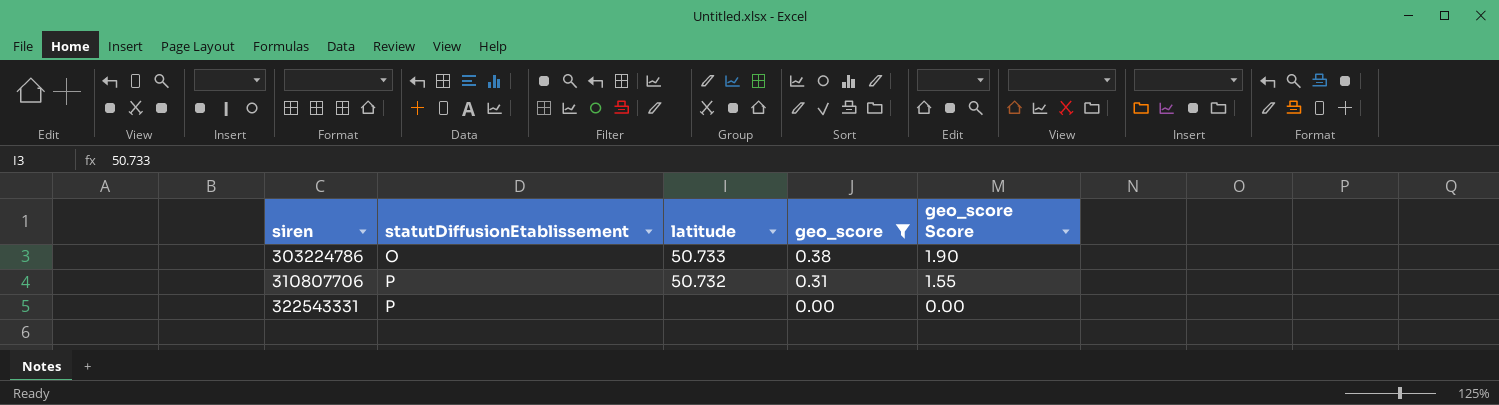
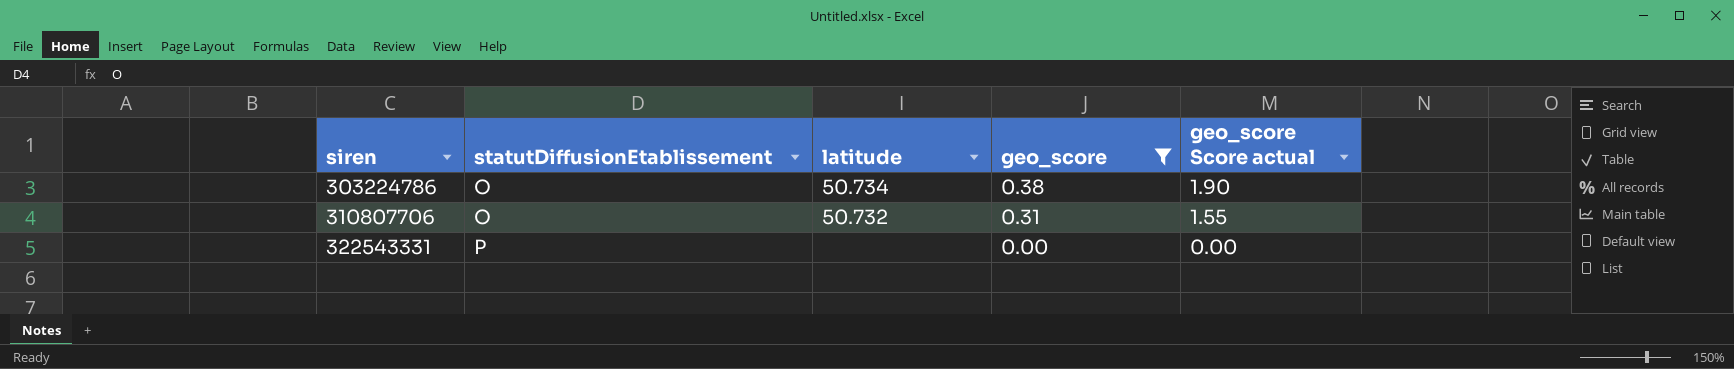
column name: geo_score Score -> geo_score Score actual
303224786 | latitude: 50.733 -> 50.734
310807706 | statutDiffusionEtablissement: P -> O

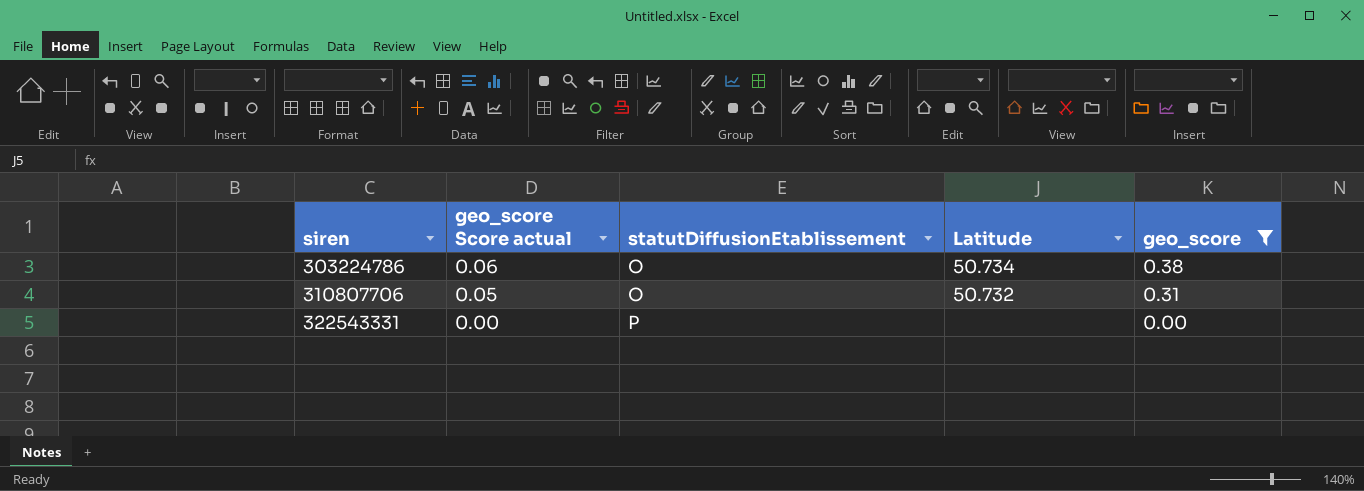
column geo_score Score actual | formula: [geo_score] * 5 -> [geo_score] * 0.15
column geo_score Score actual | position: 5 -> 2
column name: latitude -> Latitude

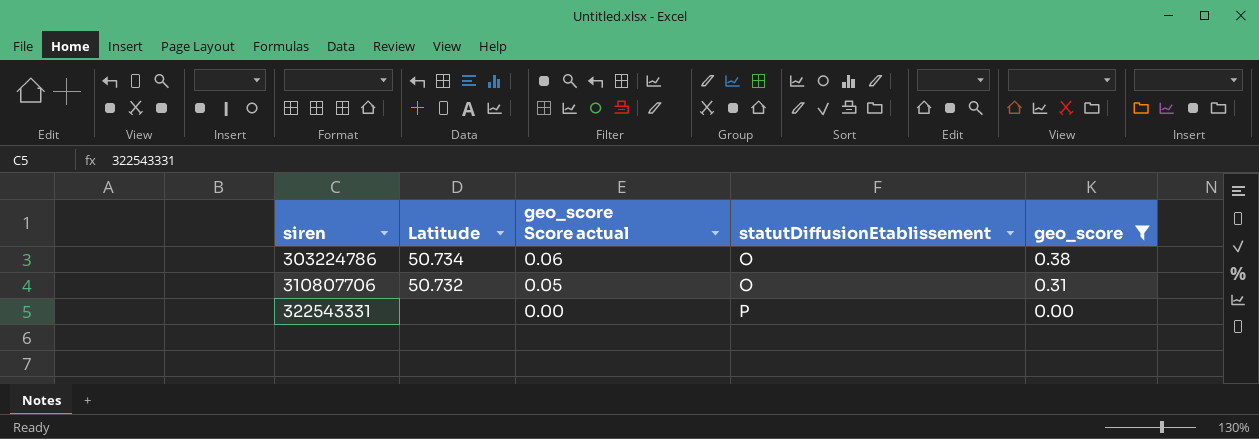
column Latitude | position: 4 -> 2

